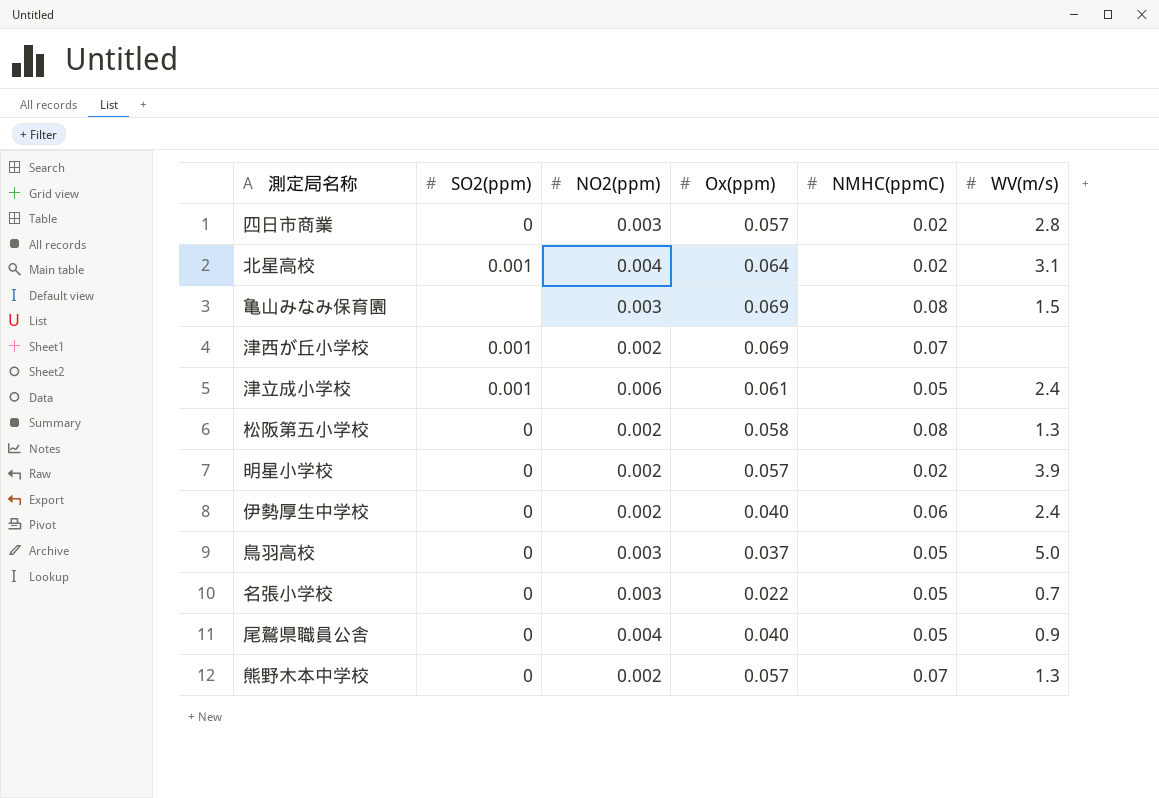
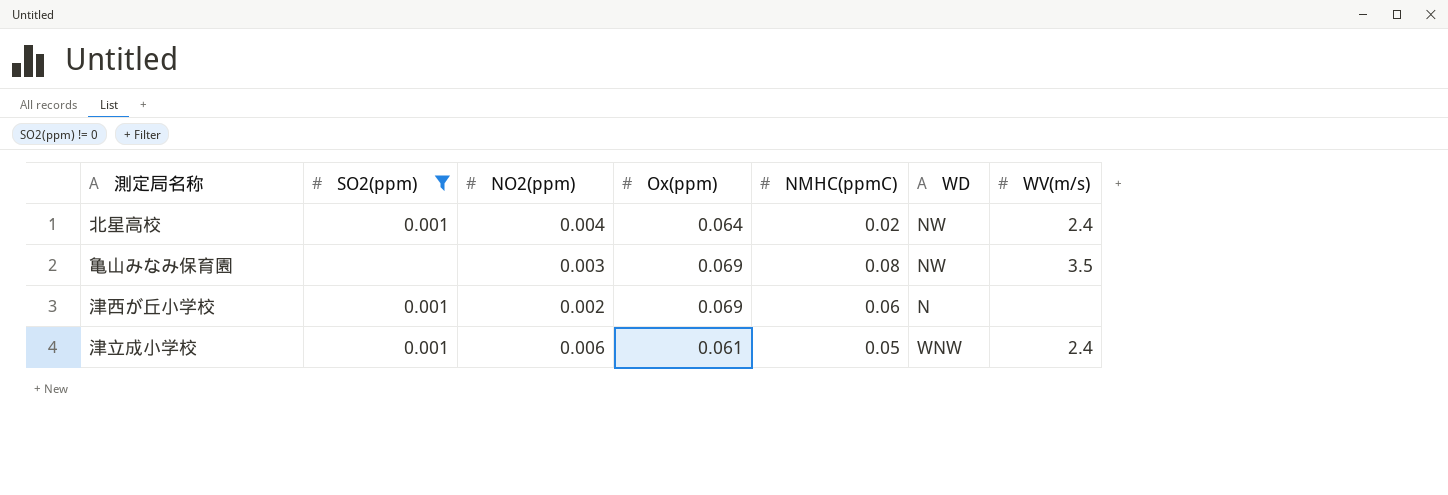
filter: none -> SO2(ppm) != 0
column WD | position: none -> 6
北星高校 | WV(m/s): 3.1 -> 2.4
亀山みなみ保育園 | WV(m/s): 1.5 -> 3.5
津西が丘小学校 | NMHC(ppmC): 0.07 -> 0.06

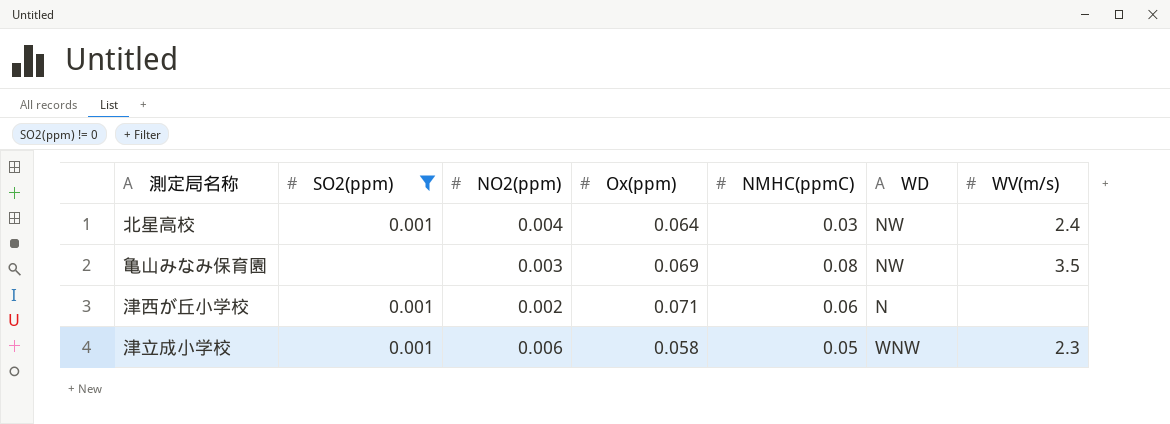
北星高校 | NMHC(ppmC): 0.02 -> 0.03
津西が丘小学校 | Ox(ppm): 0.069 -> 0.071
津立成小学校 | Ox(ppm): 0.061 -> 0.058
津立成小学校 | WV(m/s): 2.4 -> 2.3

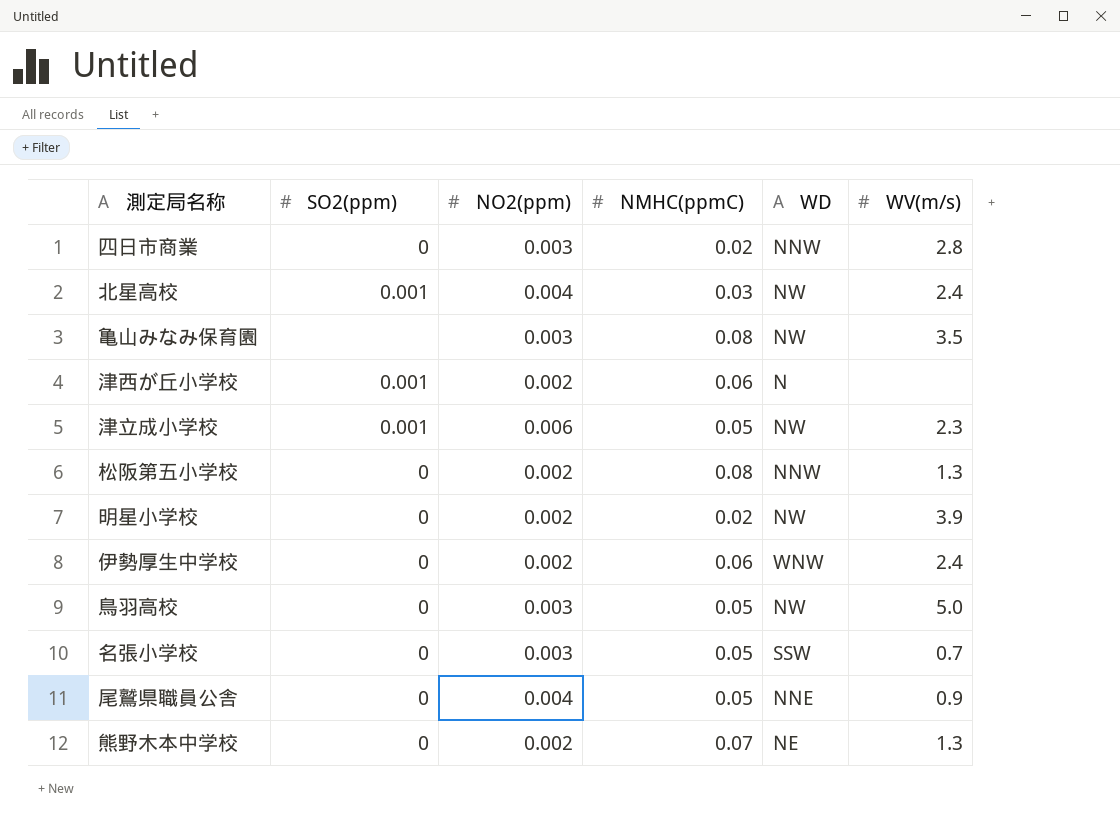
filter: SO2(ppm) != 0 -> none
column Ox(ppm) | position: 4 -> none
津立成小学校 | WD: WNW -> NW

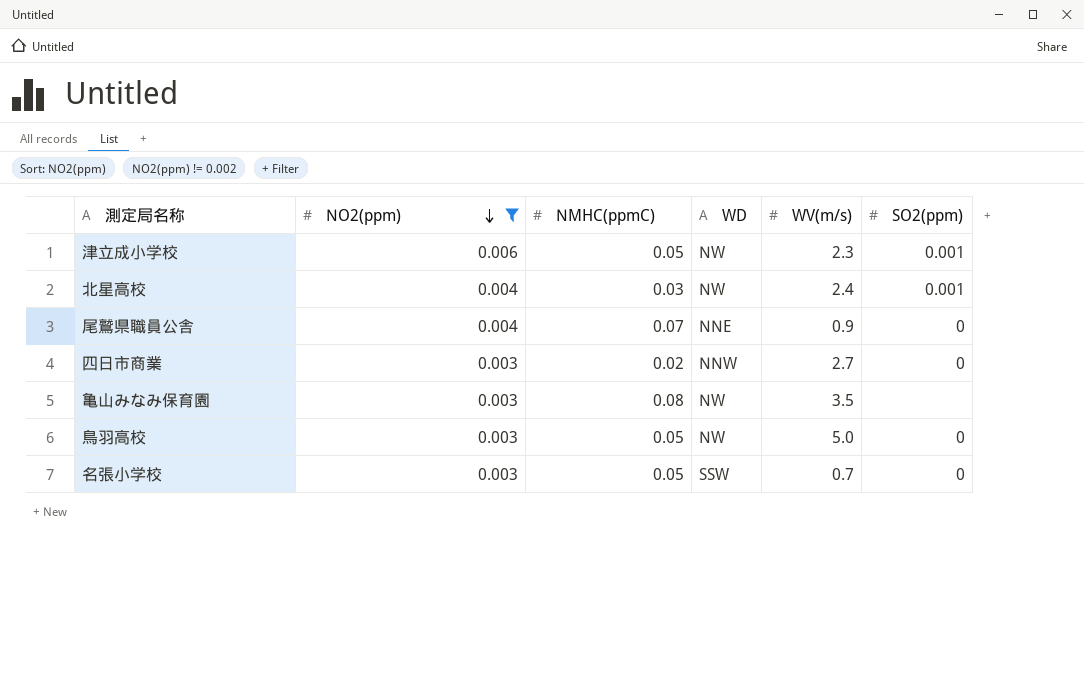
filter: none -> NO2(ppm) != 0.002
row order: none -> NO2(ppm) descending
column SO2(ppm) | position: 2 -> 6
尾鷲県職員公舎 | NMHC(ppmC): 0.05 -> 0.07
四日市商業 | WV(m/s): 2.8 -> 2.7

